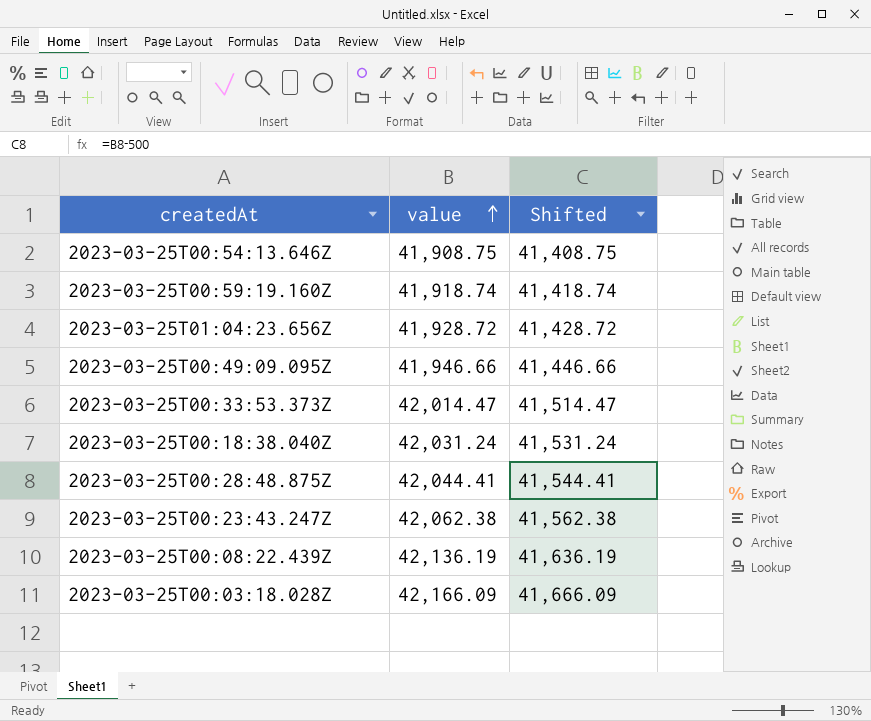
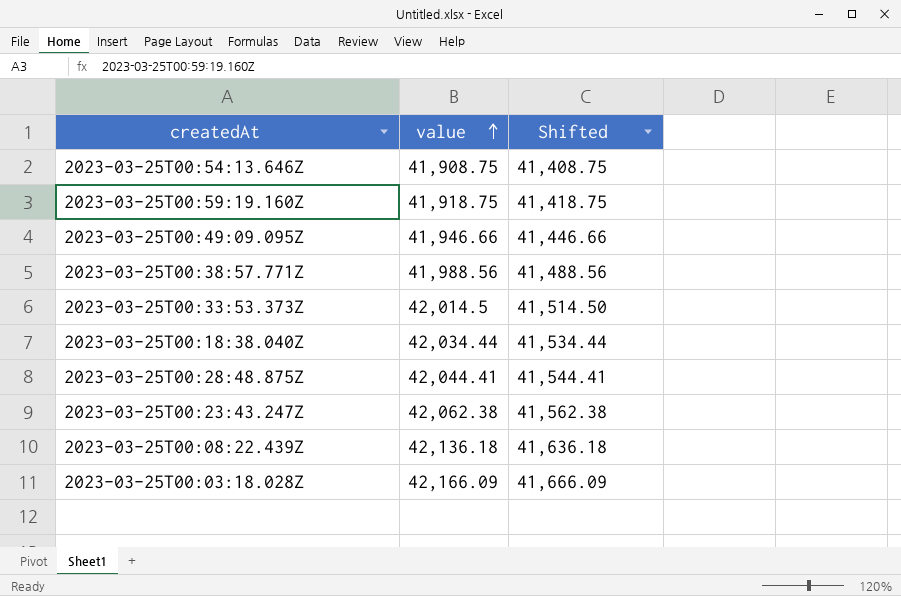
row 2023-03-25T01:04:23.656Z: 41,928.72 | 41,428.72 -> none
2023-03-25T00:59:19.160Z | value: 41,918.74 -> 41,918.75
2023-03-25T00:59:19.160Z | Shifted: 41,418.74 -> 41,418.75
row 2023-03-25T00:38:57.771Z: none -> 41,988.56 | 41,488.56
2023-03-25T00:33:53.373Z | value: 42,014.47 -> 42,014.5
2023-03-25T00:33:53.373Z | Shifted: 41,514.47 -> 41,514.50
2023-03-25T00:18:38.040Z | value: 42,031.24 -> 42,034.44
2023-03-25T00:18:38.040Z | Shifted: 41,531.24 -> 41,534.44
2023-03-25T00:08:22.439Z | value: 42,136.19 -> 42,136.18
2023-03-25T00:08:22.439Z | Shifted: 41,636.19 -> 41,636.18

